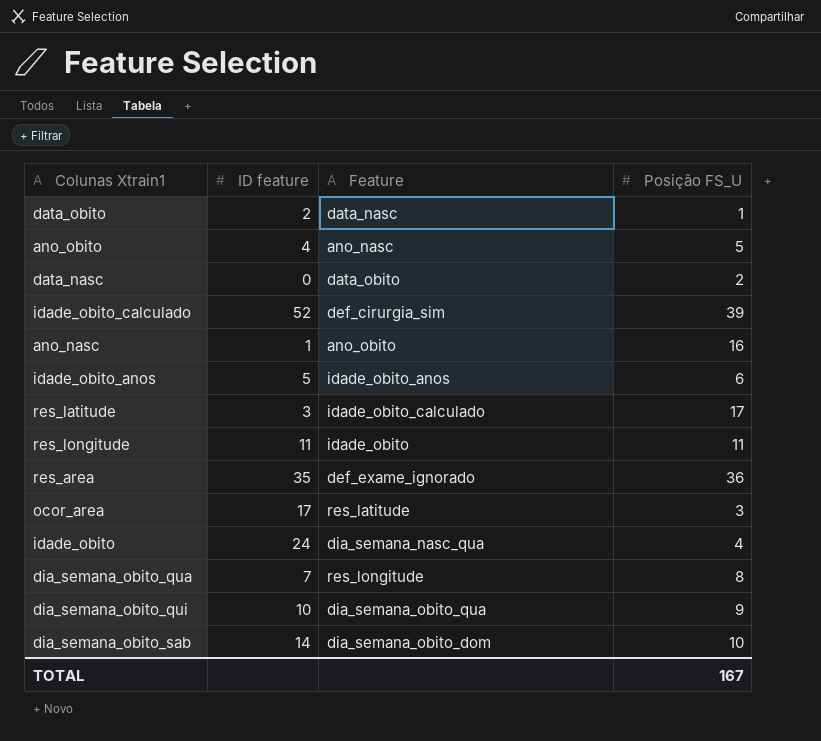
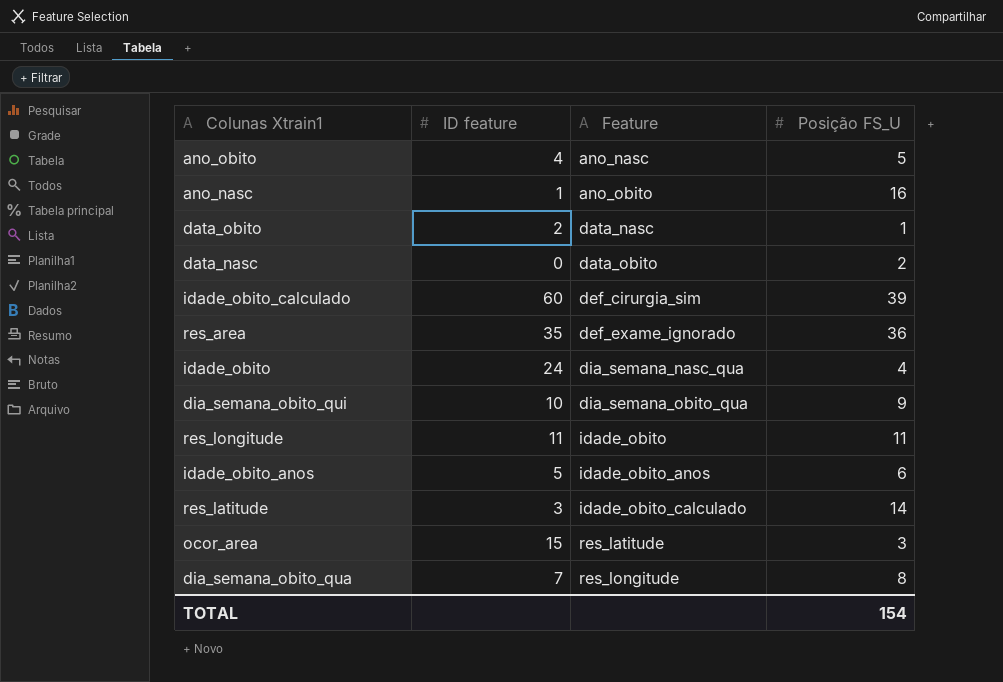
row order: none -> Feature ascending
row dia_semana_obito_sab: 14 | dia_semana_obito_dom | 10 -> none
idade_obito_calculado | ID feature: 52 -> 60
res_latitude | Posição FS_U: 17 -> 14
ocor_area | ID feature: 17 -> 15
TOTAL | Posição FS_U: 167 -> 154

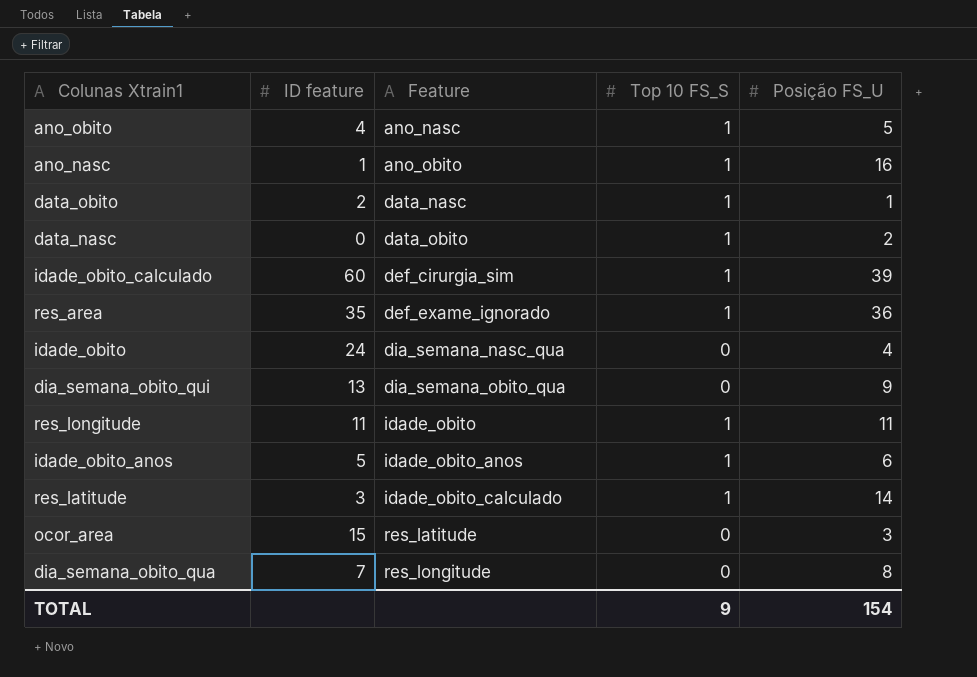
column Top 10 FS_S | position: none -> 4
dia_semana_obito_qui | ID feature: 10 -> 13

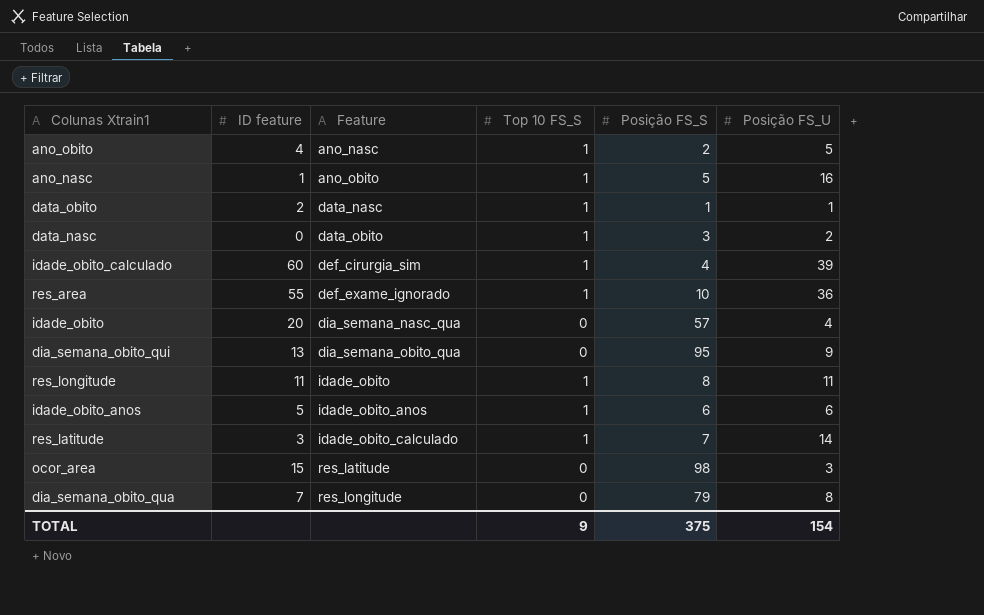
column Posição FS_S | position: none -> 5
res_area | ID feature: 35 -> 55
idade_obito | ID feature: 24 -> 20

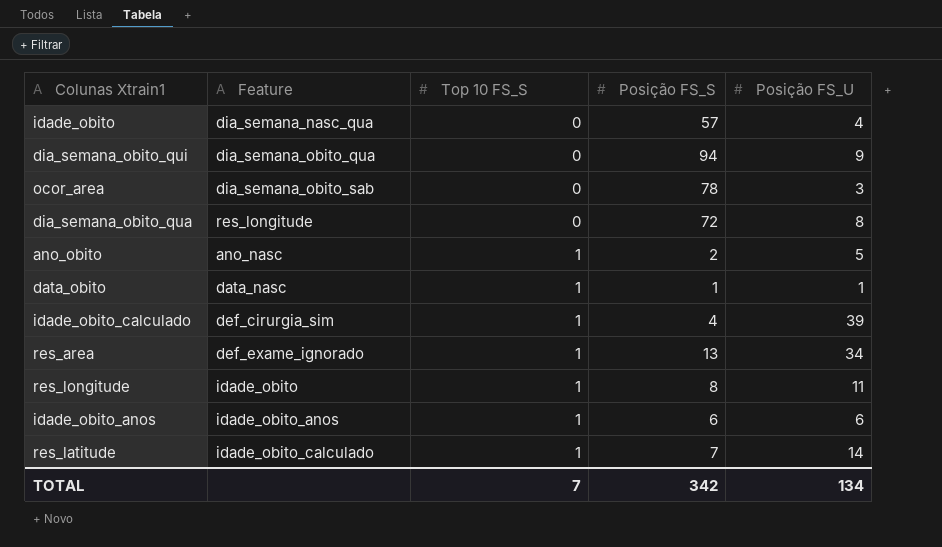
row order: Feature ascending -> Top 10 FS_S ascending
column ID feature | position: 2 -> none
row ano_nasc: 1 | ano_obito | 1 | 5 | 16 -> none
row data_nasc: 0 | data_obito | 1 | 3 | 2 -> none
dia_semana_obito_qui | Posição FS_S: 95 -> 94
ocor_area | Feature: res_latitude -> dia_semana_obito_sab
ocor_area | Posição FS_S: 98 -> 78
dia_semana_obito_qua | Posição FS_S: 79 -> 72
res_area | Posição FS_S: 10 -> 13
res_area | Posição FS_U: 36 -> 34
TOTAL | Top 10 FS_S: 9 -> 7
TOTAL | Posição FS_S: 375 -> 342
TOTAL | Posição FS_U: 154 -> 134

